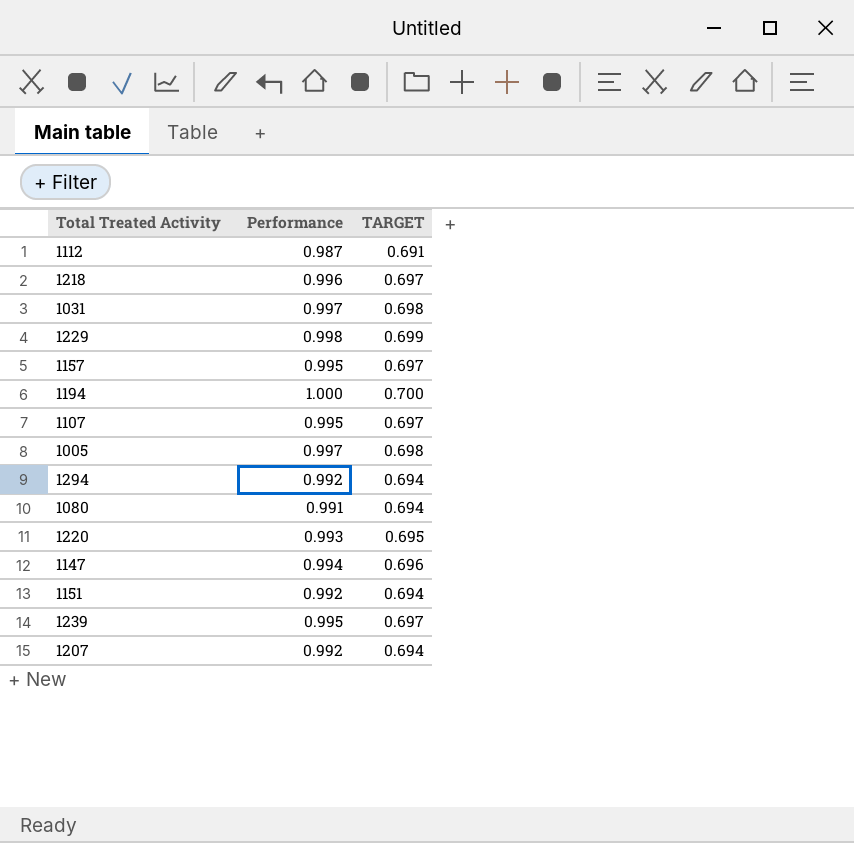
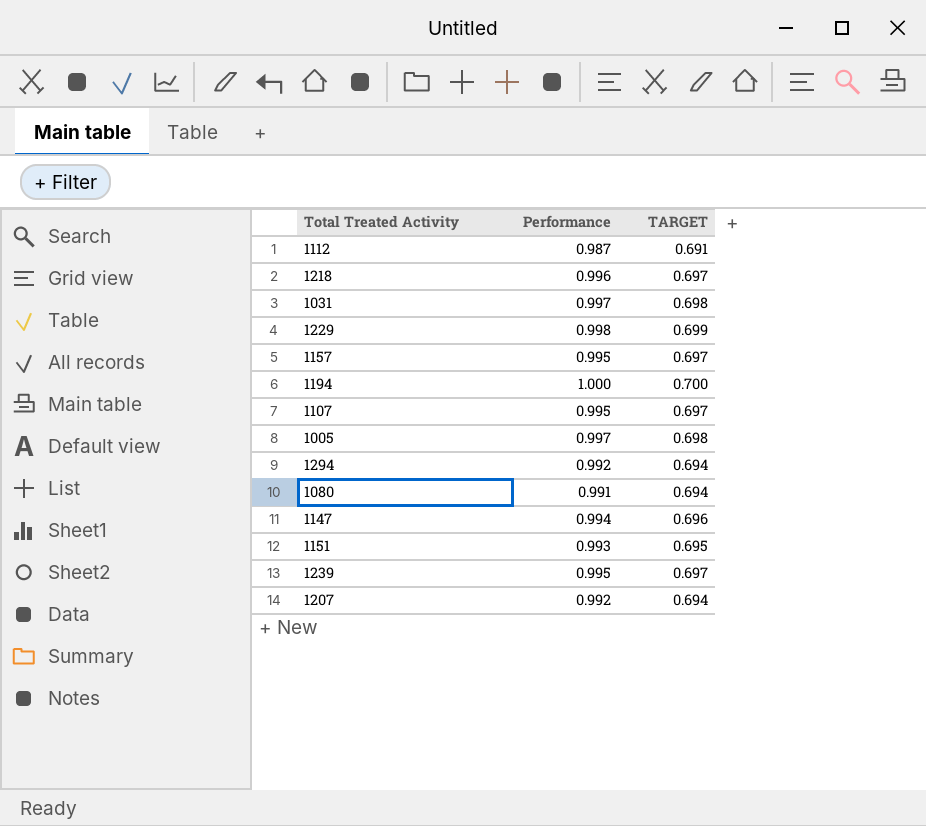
row 1220: 0.993 | 0.695 -> none
1151 | Performance: 0.992 -> 0.993
1151 | TARGET: 0.694 -> 0.695

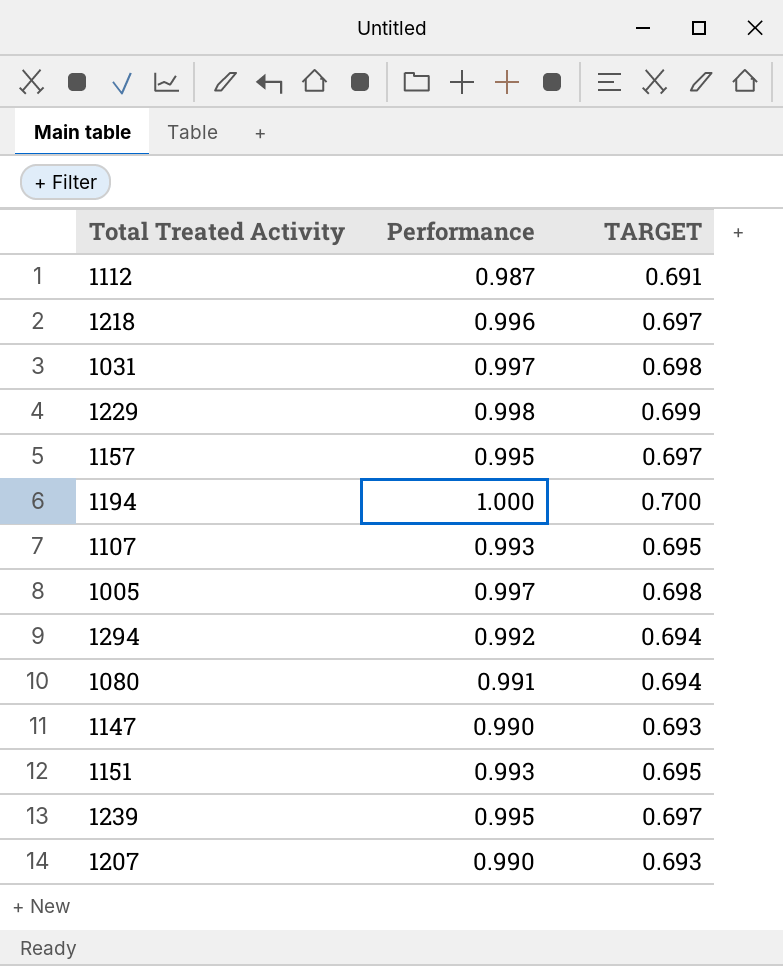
1107 | Performance: 0.995 -> 0.993
1107 | TARGET: 0.697 -> 0.695
1147 | Performance: 0.994 -> 0.990
1147 | TARGET: 0.696 -> 0.693
1207 | Performance: 0.992 -> 0.990
1207 | TARGET: 0.694 -> 0.693

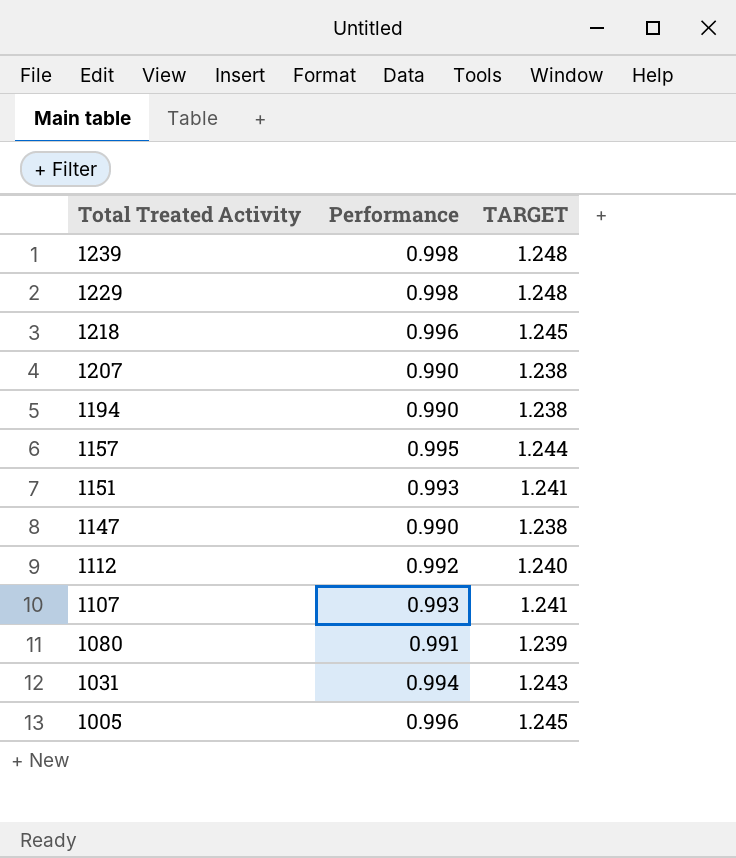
row order: none -> Total Treated Activity descending
column TARGET | formula: [Performance] * 0.7 -> [Performance] * 1.25
row 1294: 0.992 | 0.694 -> none
1239 | Performance: 0.995 -> 0.998
1194 | Performance: 1.000 -> 0.990
1112 | Performance: 0.987 -> 0.992
1031 | Performance: 0.997 -> 0.994
1005 | Performance: 0.997 -> 0.996

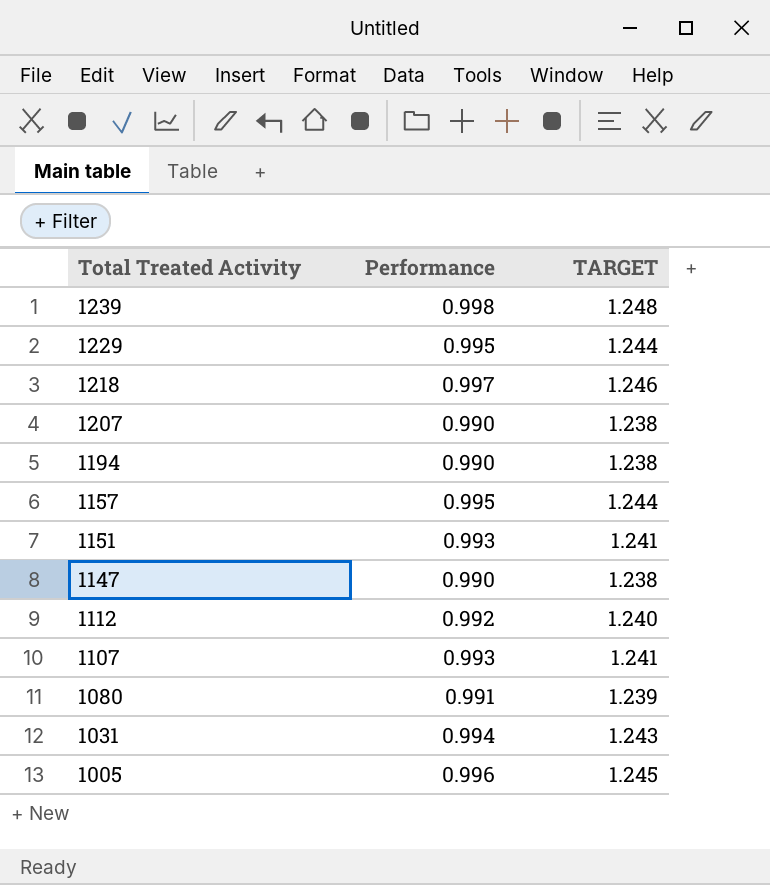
1229 | Performance: 0.998 -> 0.995
1229 | TARGET: 1.248 -> 1.244
1218 | Performance: 0.996 -> 0.997
1218 | TARGET: 1.245 -> 1.246

